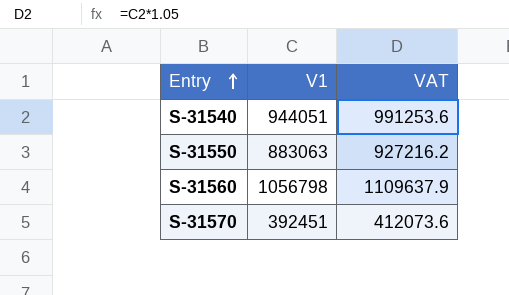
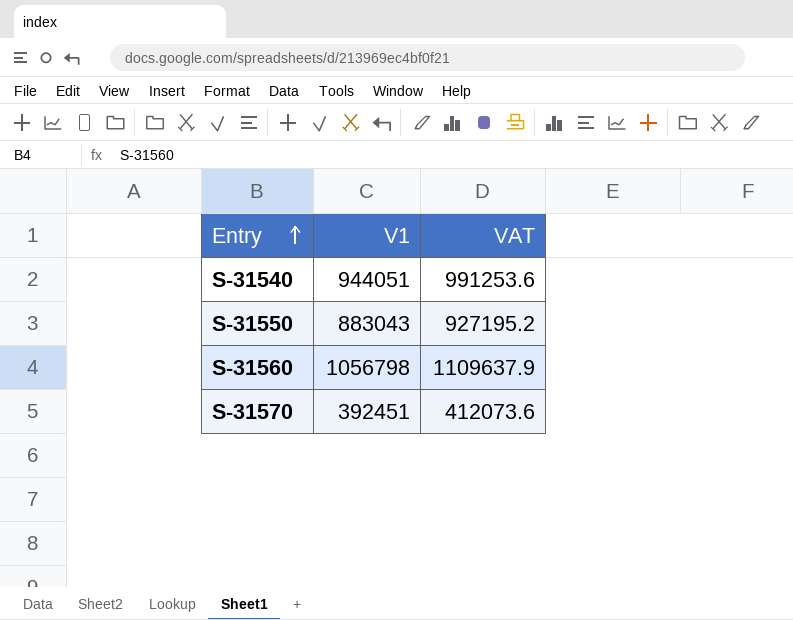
S-31550 | V1: 883063 -> 883043
S-31550 | VAT: 927216.2 -> 927195.2

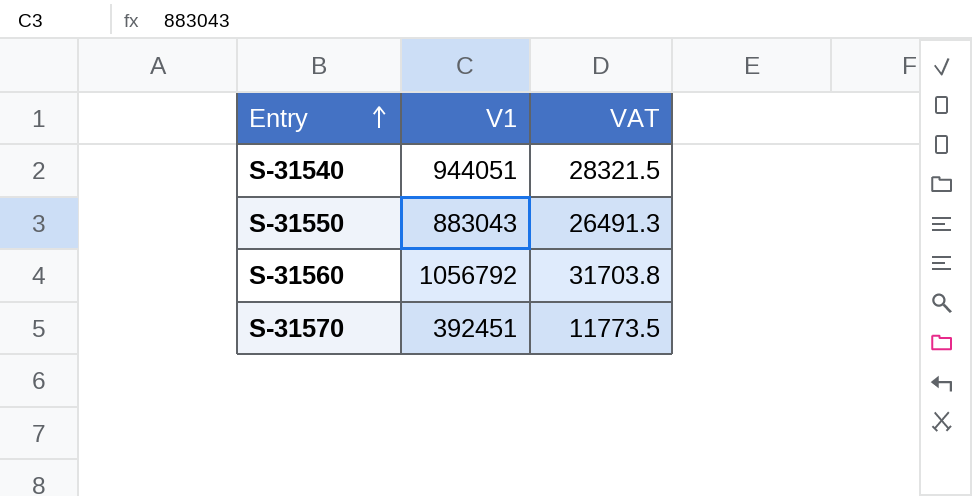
column VAT | formula: [V1] * 1.05 -> [V1] * 0.03
S-31560 | V1: 1056798 -> 1056792

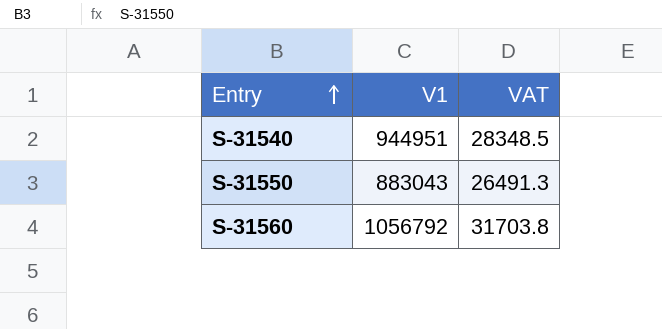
row S-31570: 392451 | 11773.5 -> none
S-31540 | V1: 944051 -> 944951
S-31540 | VAT: 28321.5 -> 28348.5

